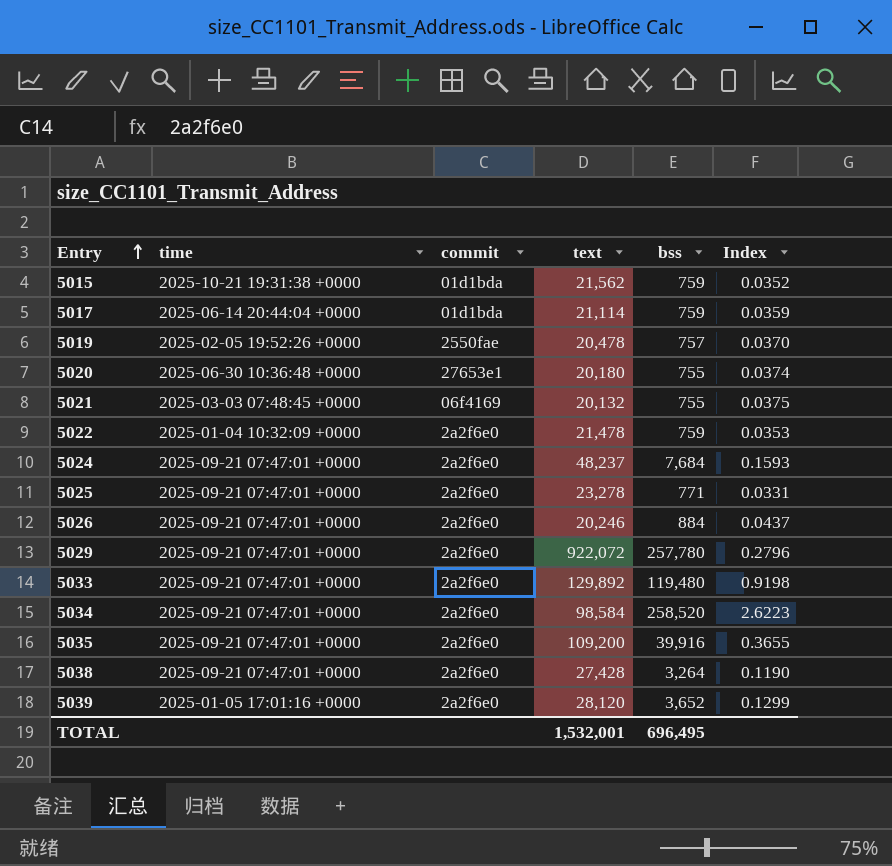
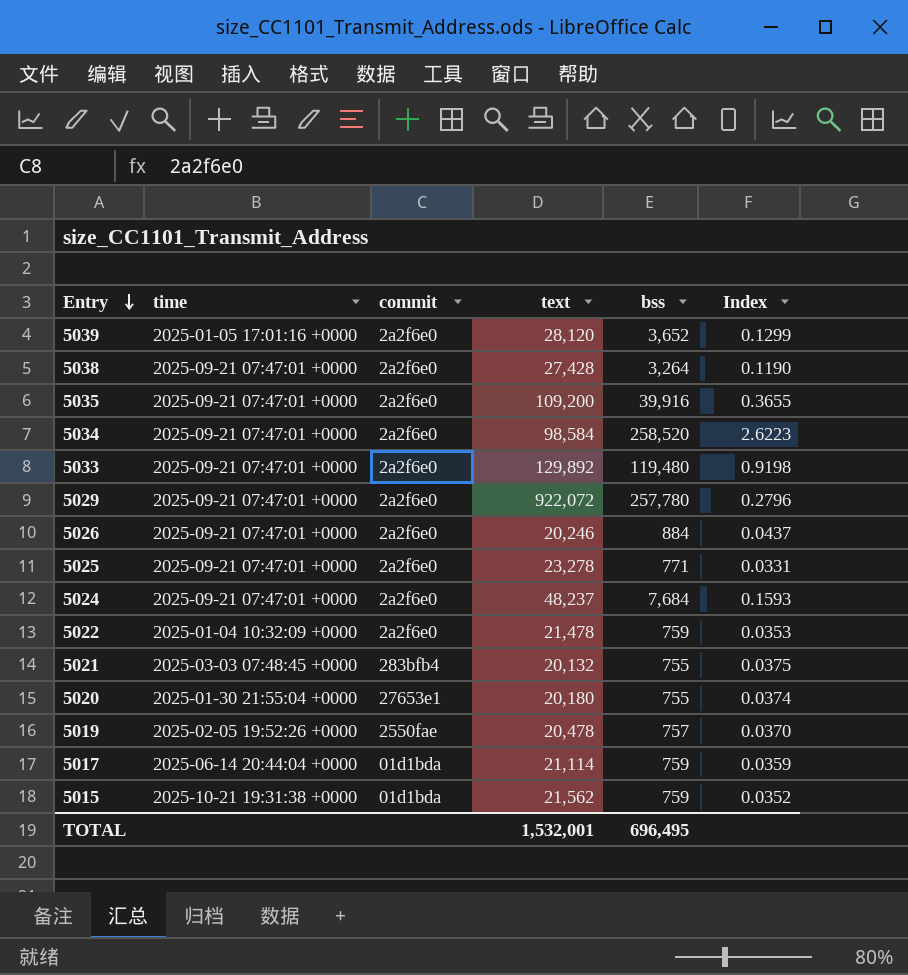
row order: Entry ascending -> Entry descending
5021 | commit: 06f4169 -> 283bfb4
5020 | time: 2025-06-30 10:36:48 +0000 -> 2025-01-30 21:55:04 +0000

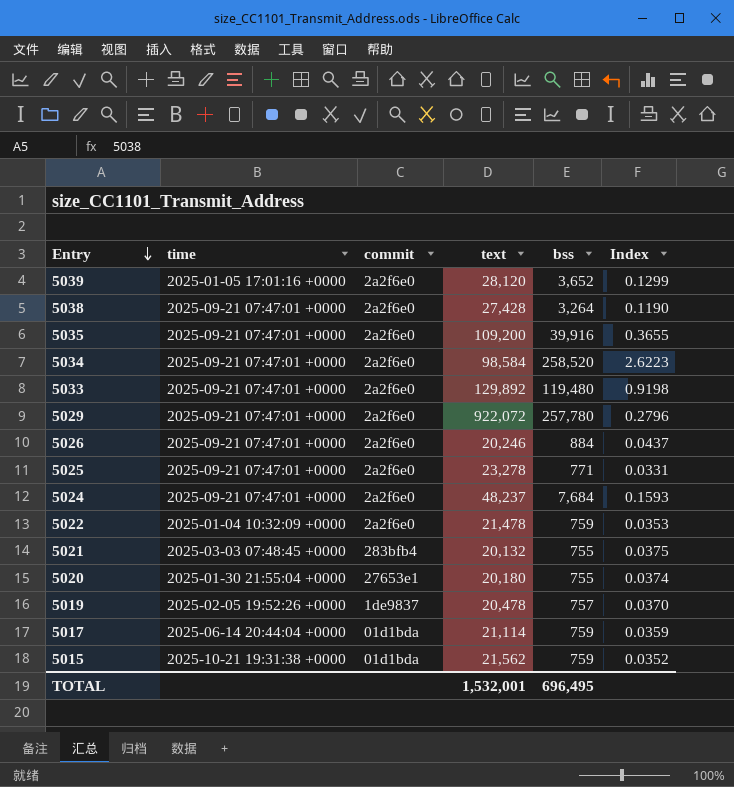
5019 | commit: 2550fae -> 1de9837

